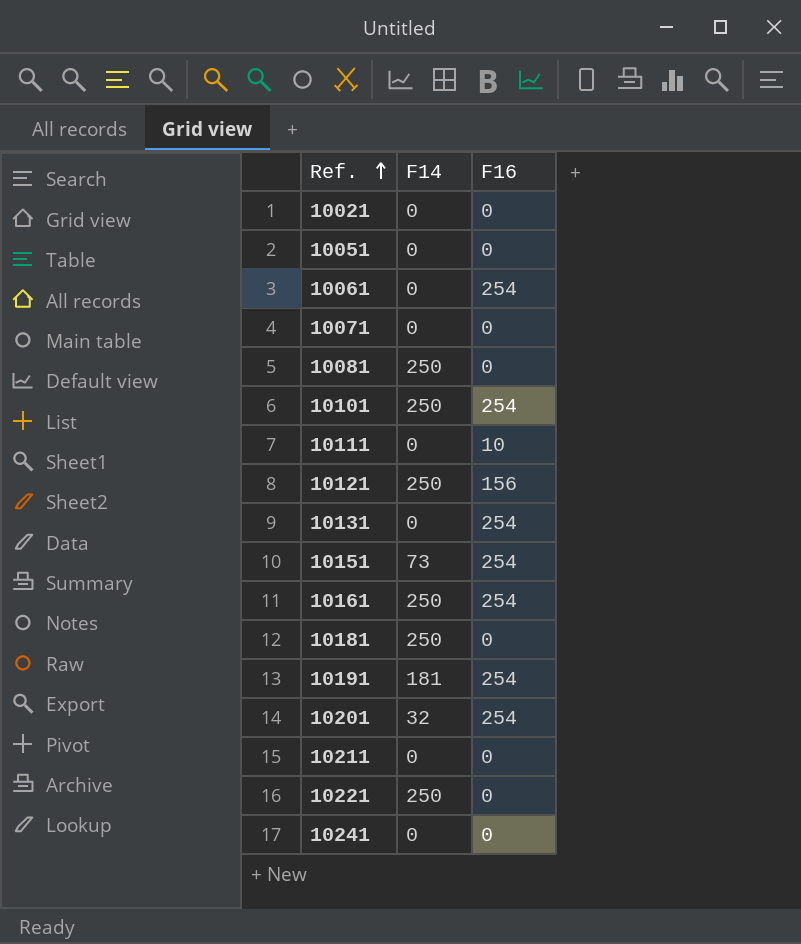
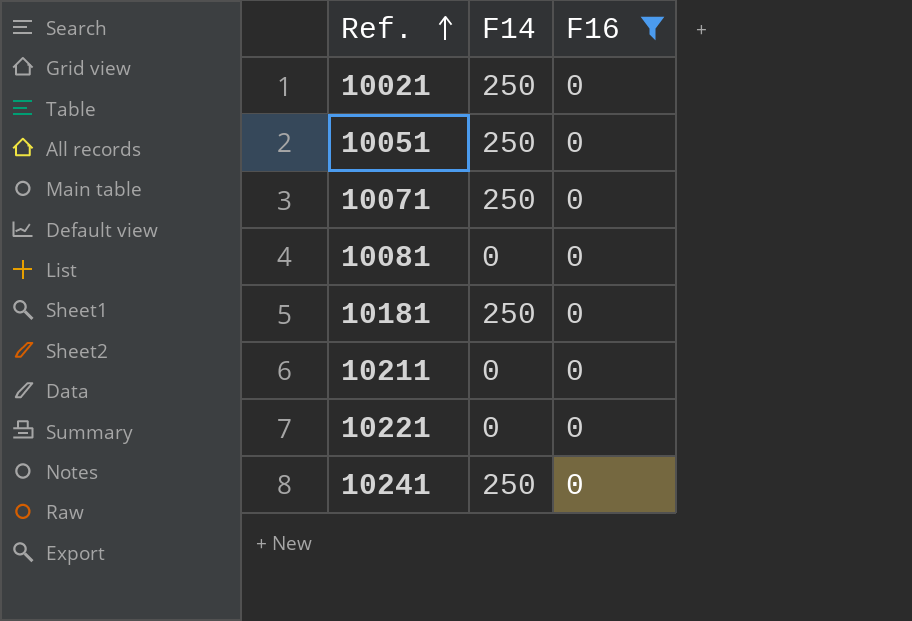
filter: none -> F16 = 0
10021 | F14: 0 -> 250
10051 | F14: 0 -> 250
10071 | F14: 0 -> 250
10081 | F14: 250 -> 0
10221 | F14: 250 -> 0
10241 | F14: 0 -> 250

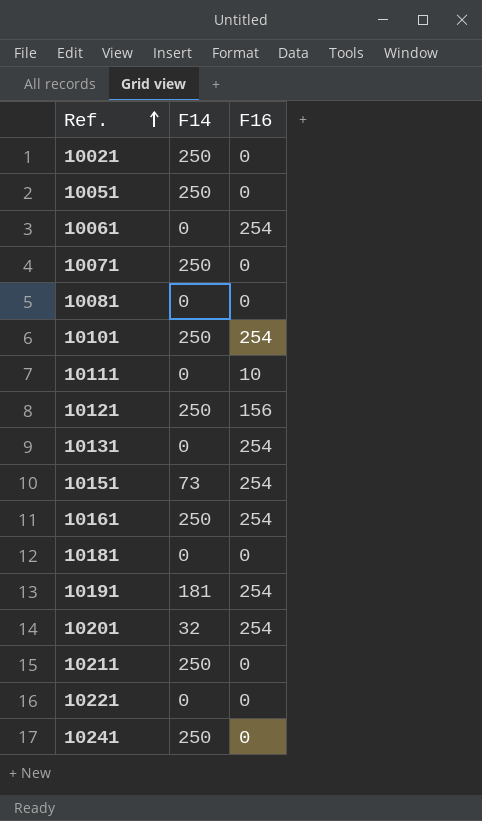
filter: F16 = 0 -> none
10181 | F14: 250 -> 0
10211 | F14: 0 -> 250

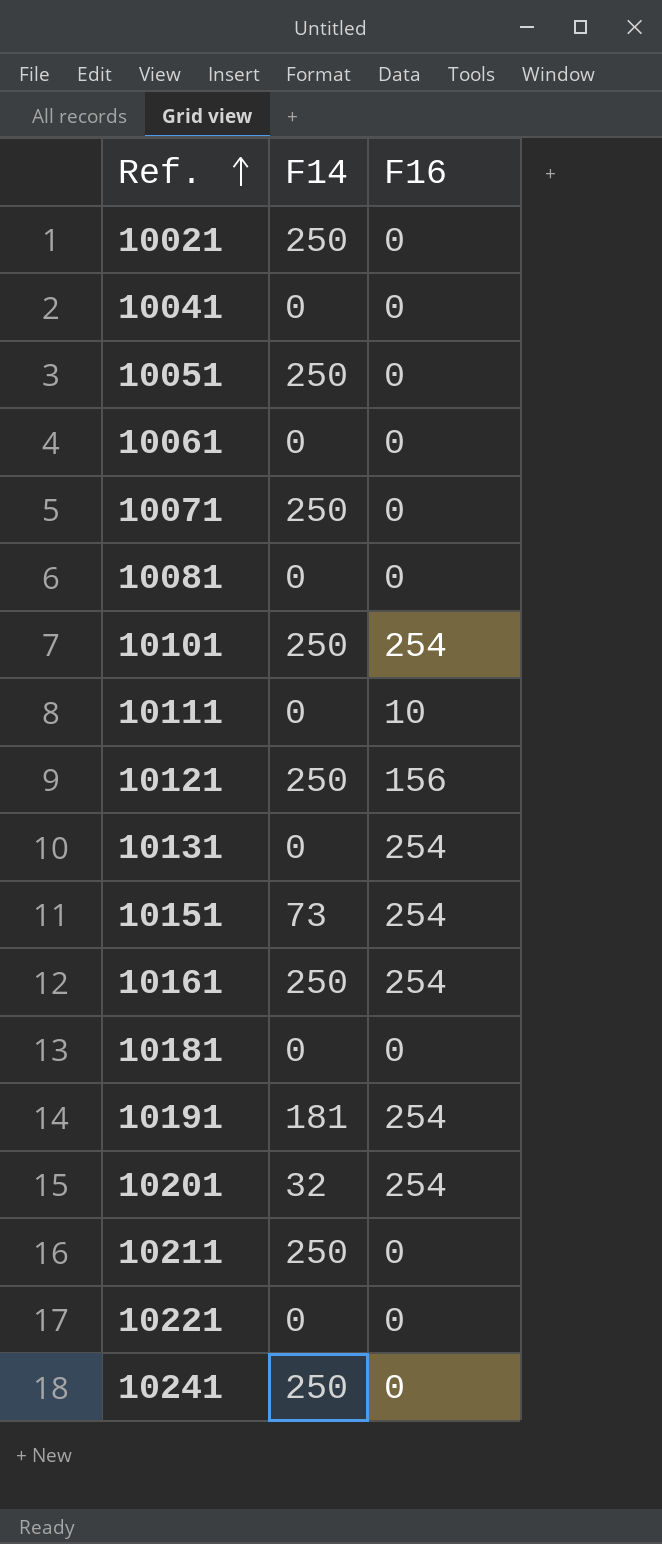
row 10041: none -> 0 | 0
10061 | F16: 254 -> 0

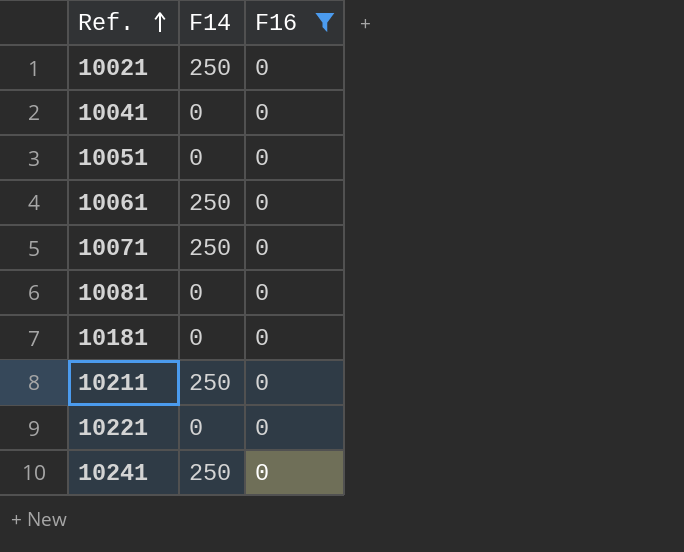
filter: none -> F16 = 0
10051 | F14: 250 -> 0
10061 | F14: 0 -> 250

